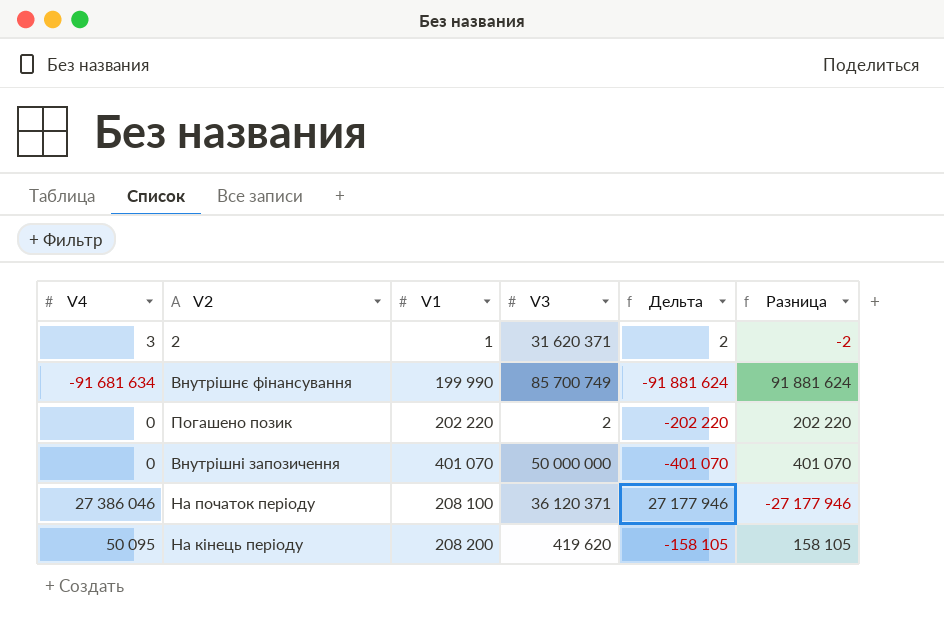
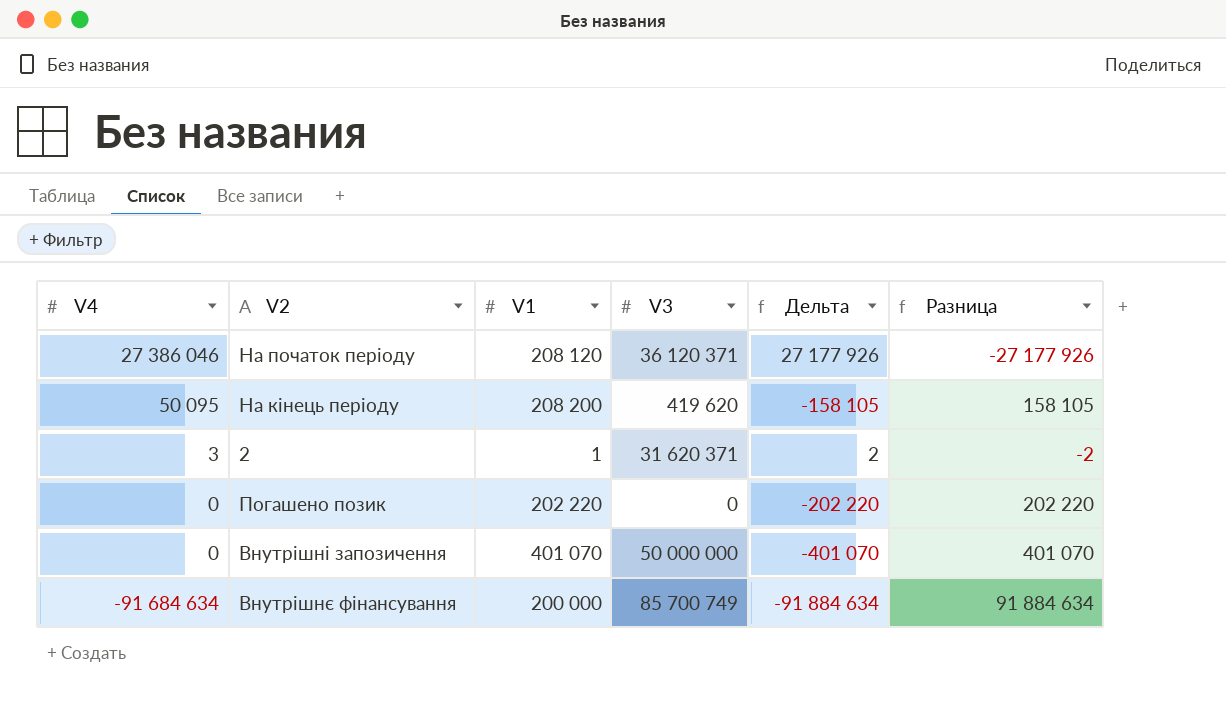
row order: none -> V4 descending
На початок періоду | V1: 208 100 -> 208 120
На початок періоду | Дельта: 27 177 946 -> 27 177 926
На початок періоду | Разница: -27 177 946 -> -27 177 926
Погашено позик | V3: 2 -> 0
Внутрішнє фінансування | V4: -91 681 634 -> -91 684 634
Внутрішнє фінансування | V1: 199 990 -> 200 000
Внутрішнє фінансування | Дельта: -91 881 624 -> -91 884 634
Внутрішнє фінансування | Разница: 91 881 624 -> 91 884 634

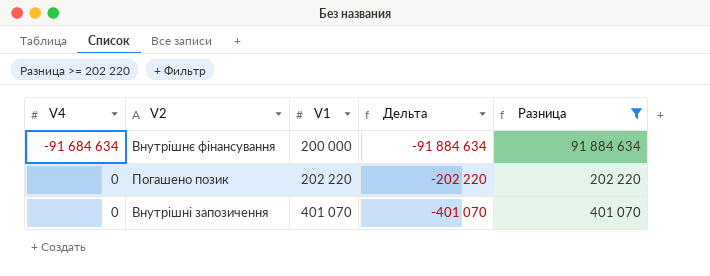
filter: none -> Разница >= 202 220
row order: V4 descending -> V4 ascending
column V3 | position: 4 -> none

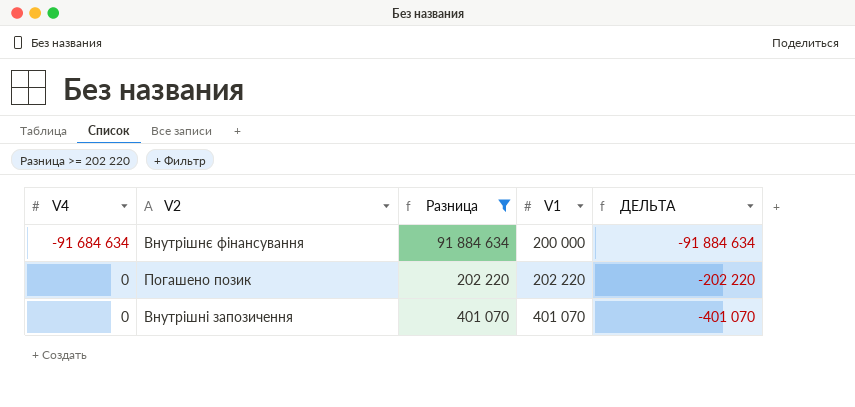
column Разница | position: 5 -> 3
column name: Дельта -> ДЕЛЬТА

